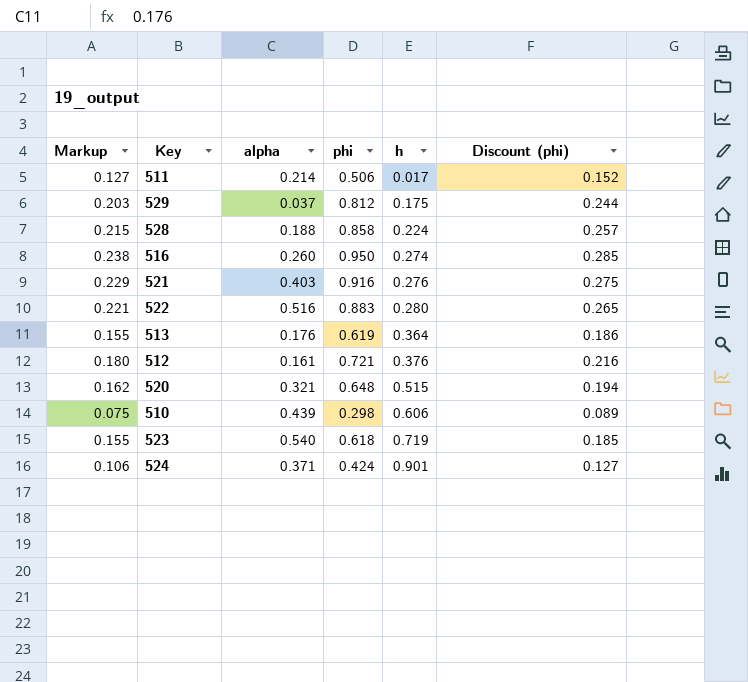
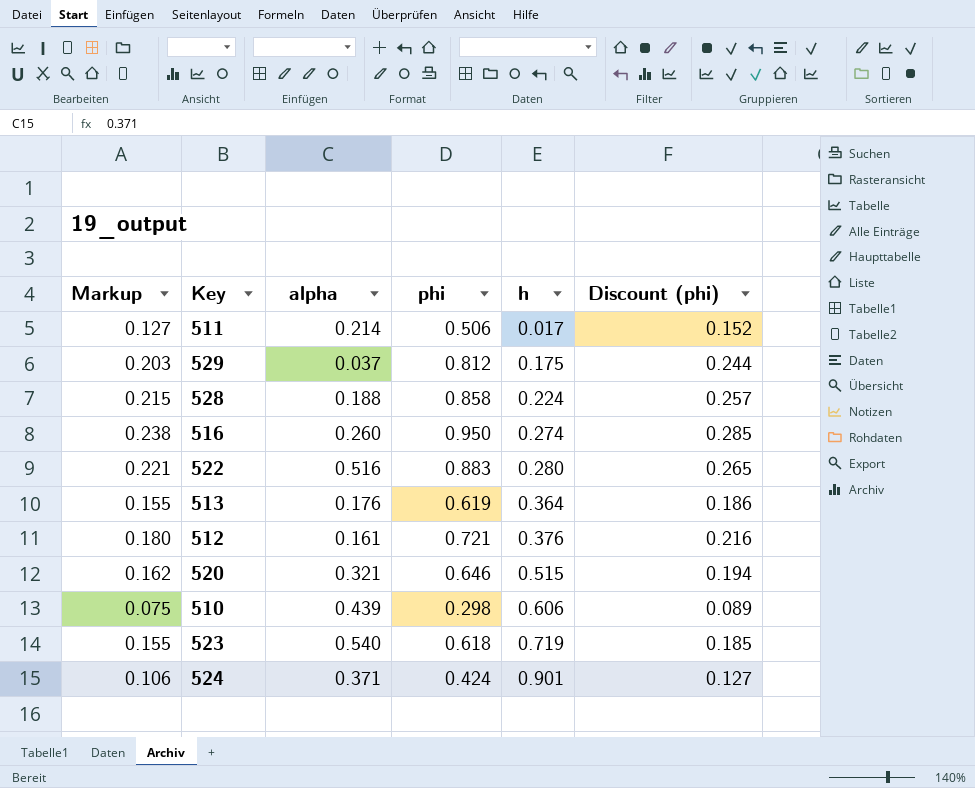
row 521: 0.229 | 0.403 | 0.916 | 0.276 | 0.275 -> none
520 | phi: 0.648 -> 0.646

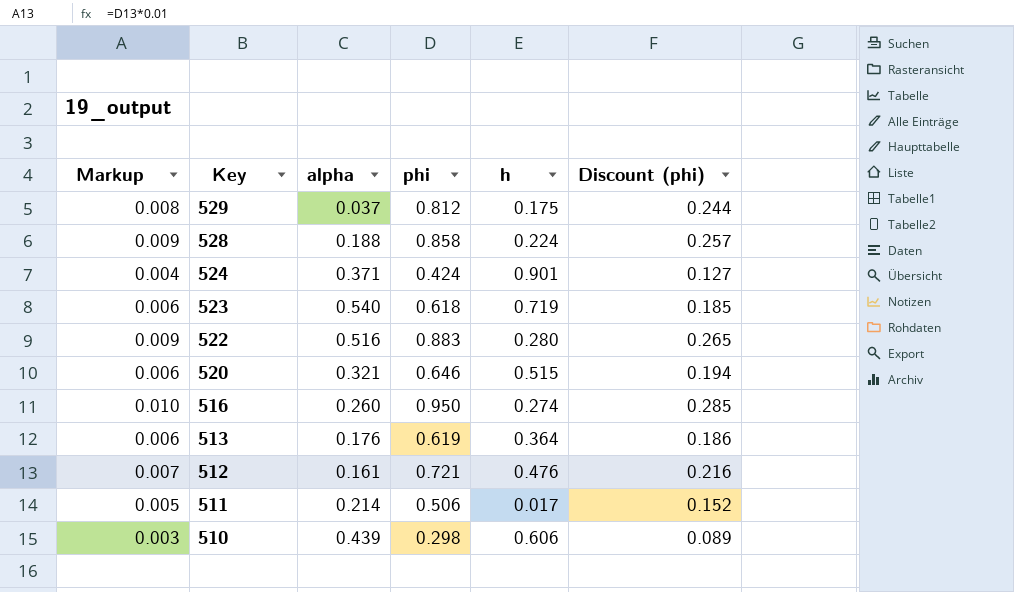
row order: h ascending -> Key descending
column Markup | formula: [phi] * 0.25 -> [phi] * 0.01
512 | h: 0.376 -> 0.476

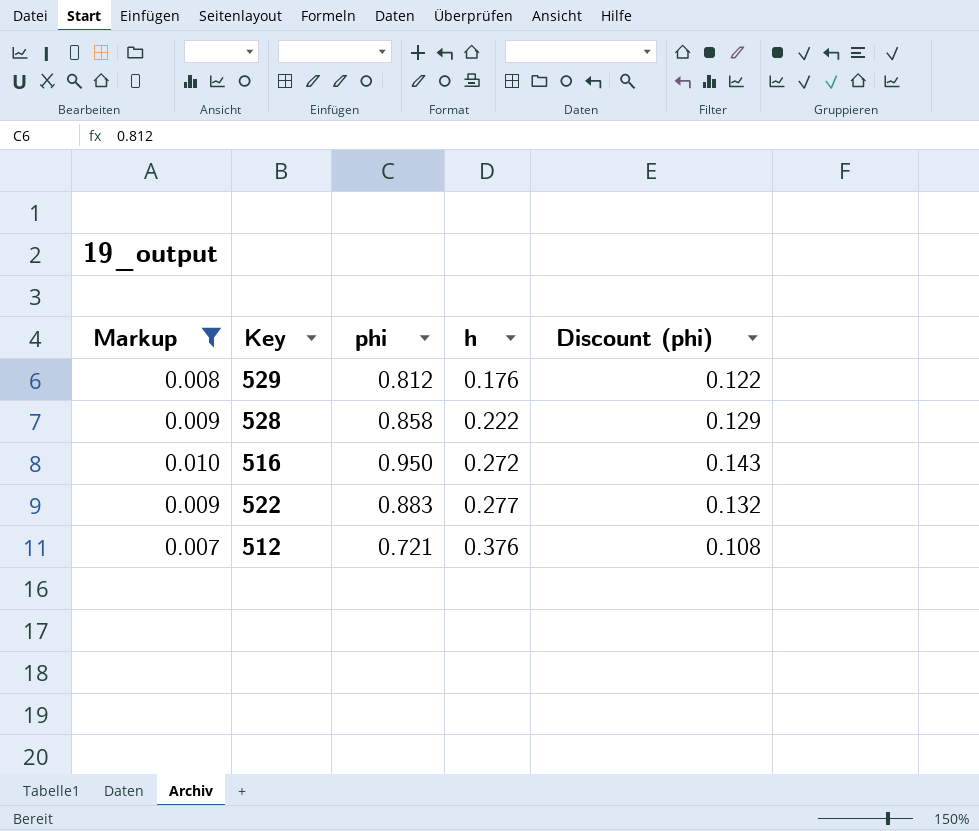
filter: none -> Markup >= 0.007
row order: Key descending -> h ascending
column alpha | position: 3 -> none
column Discount (phi) | formula: [phi] * 0.3 -> [phi] * 0.15
529 | h: 0.175 -> 0.176
528 | h: 0.224 -> 0.222
516 | h: 0.274 -> 0.272
522 | h: 0.280 -> 0.277
512 | h: 0.476 -> 0.376

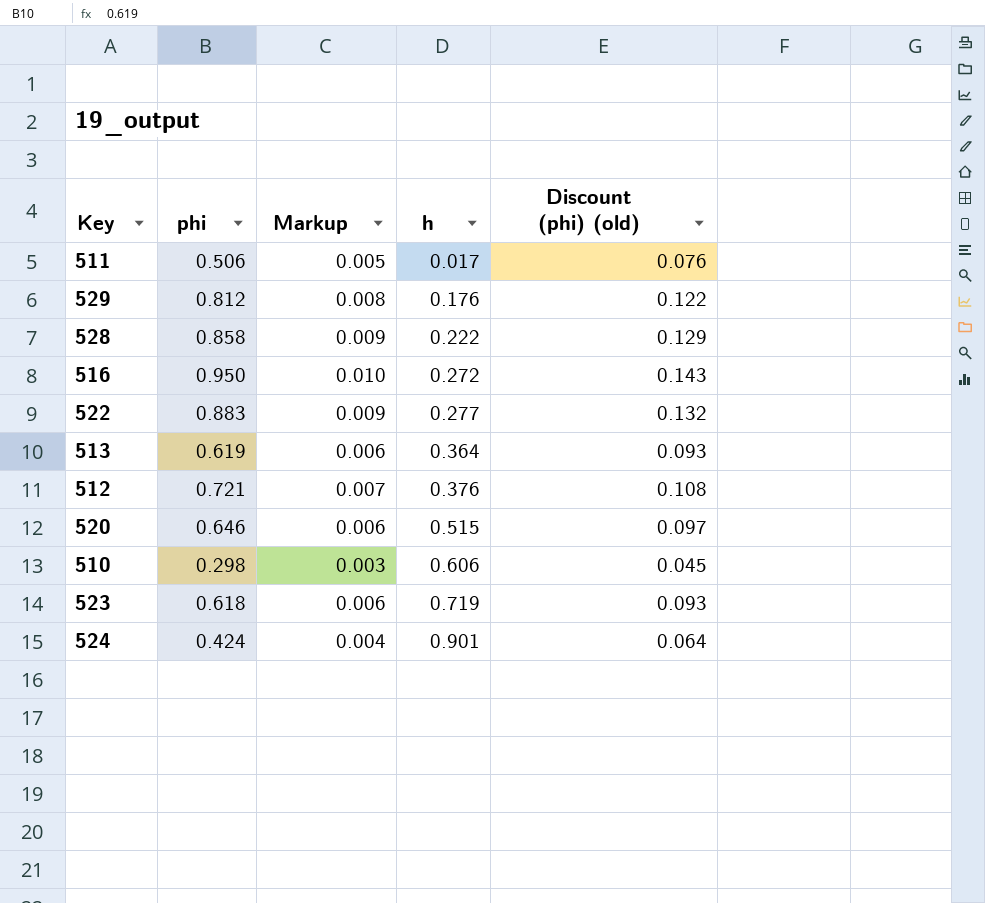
filter: Markup >= 0.007 -> none
column Markup | position: 1 -> 3
column name: Discount (phi) -> Discount (phi) (old)

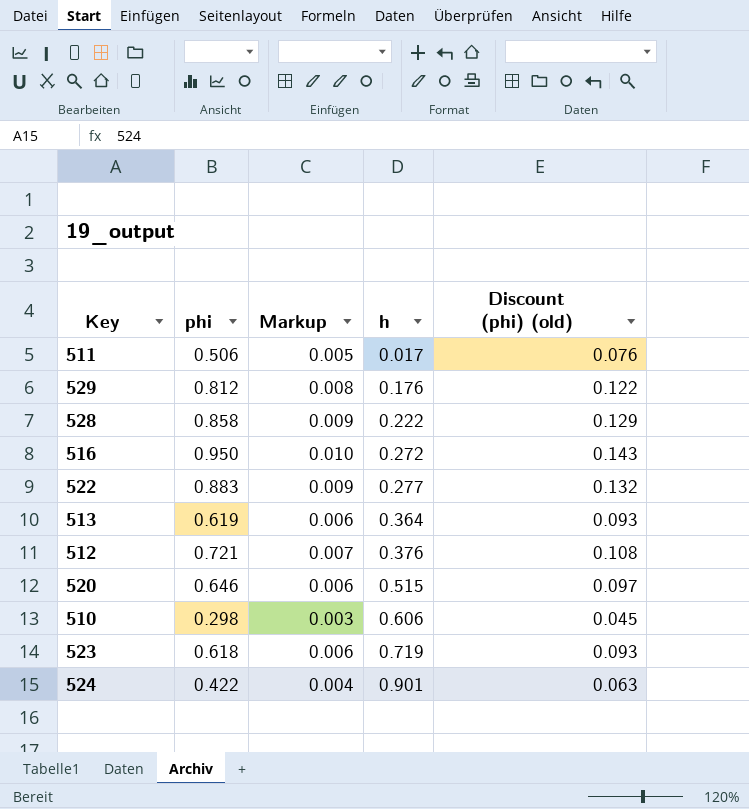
524 | phi: 0.424 -> 0.422
524 | Discount (phi) (old): 0.064 -> 0.063

